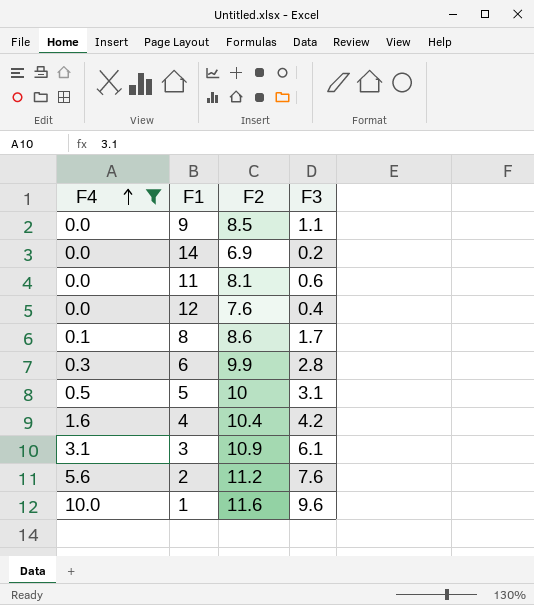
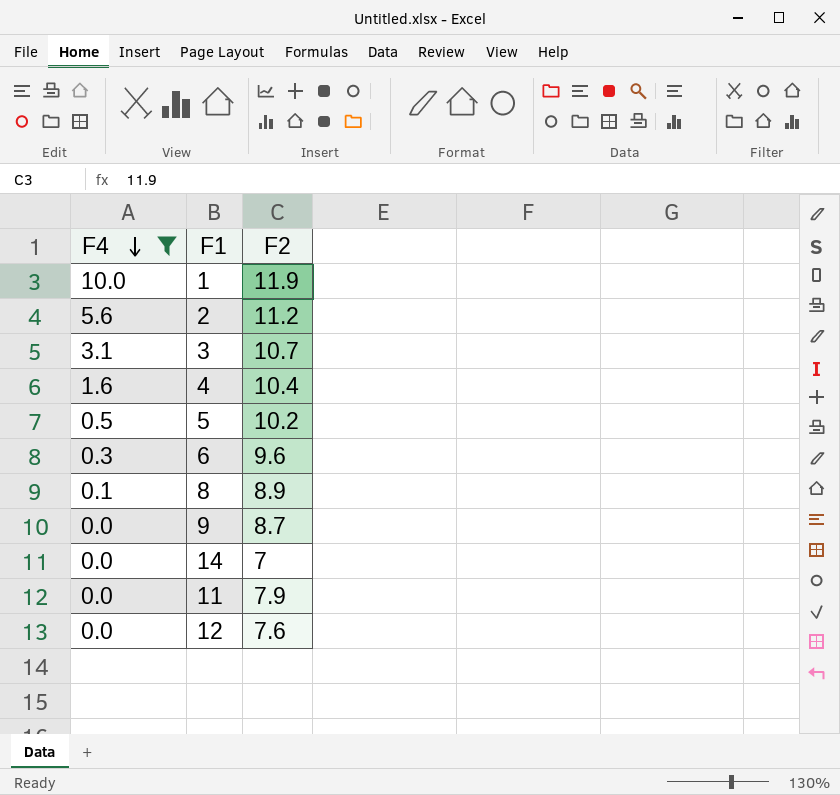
row order: F4 ascending -> F4 descending
column F3 | position: 4 -> none
1 | F2: 11.6 -> 11.9
3 | F2: 10.9 -> 10.7
5 | F2: 10 -> 10.2
6 | F2: 9.9 -> 9.6
8 | F2: 8.6 -> 8.9
9 | F2: 8.5 -> 8.7
14 | F2: 6.9 -> 7
11 | F2: 8.1 -> 7.9

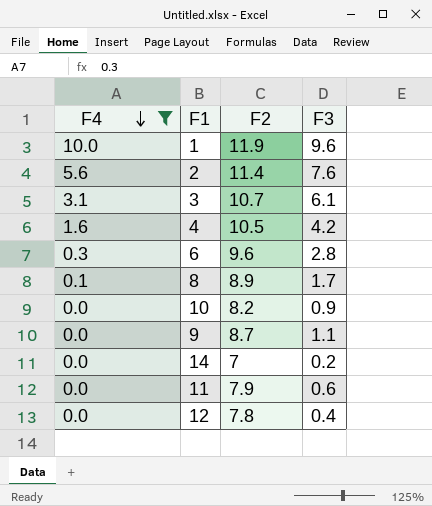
column F3 | position: none -> 4
row 5: 0.5 | 10.2 -> none
2 | F2: 11.2 -> 11.4
4 | F2: 10.4 -> 10.5
row 10: none -> 0.0 | 8.2 | 0.9
12 | F2: 7.6 -> 7.8

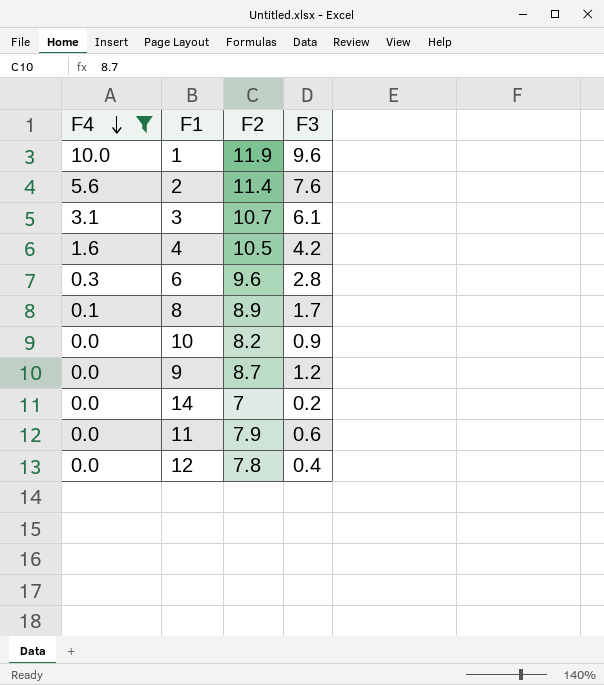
9 | F3: 1.1 -> 1.2

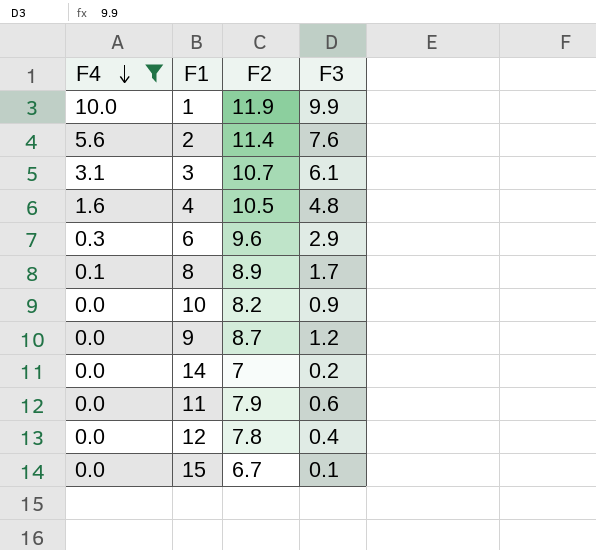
1 | F3: 9.6 -> 9.9
4 | F3: 4.2 -> 4.8
6 | F3: 2.8 -> 2.9
row 15: none -> 0.0 | 6.7 | 0.1

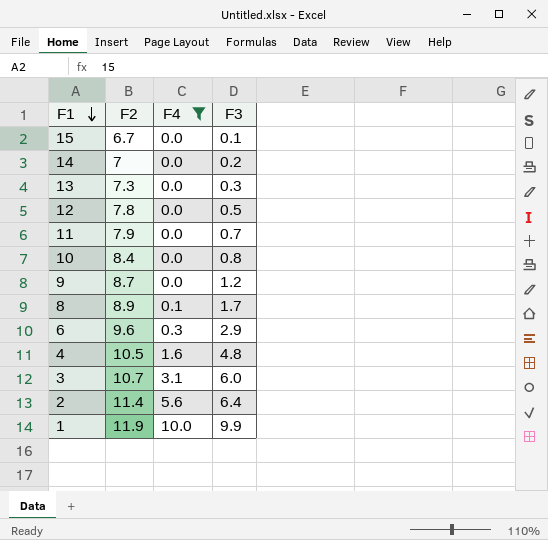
row order: F4 descending -> F1 descending
column F4 | position: 1 -> 3
row 13: none -> 7.3 | 0.0 | 0.3
12 | F3: 0.4 -> 0.5
11 | F3: 0.6 -> 0.7
10 | F2: 8.2 -> 8.4
10 | F3: 0.9 -> 0.8
3 | F3: 6.1 -> 6.0
2 | F3: 7.6 -> 6.4

